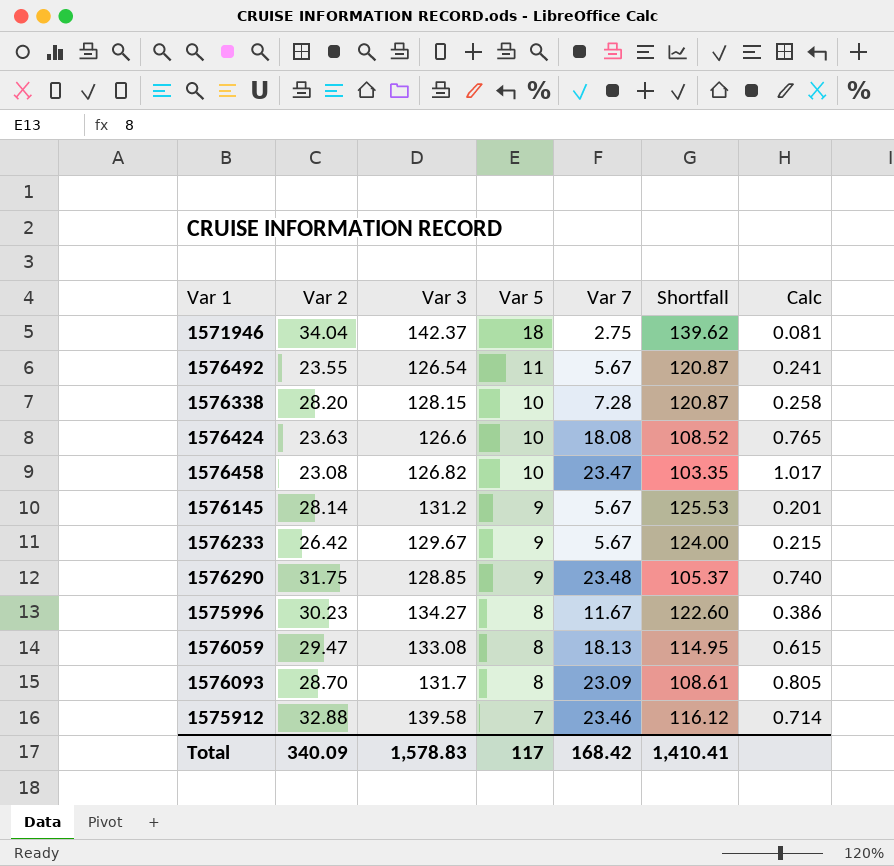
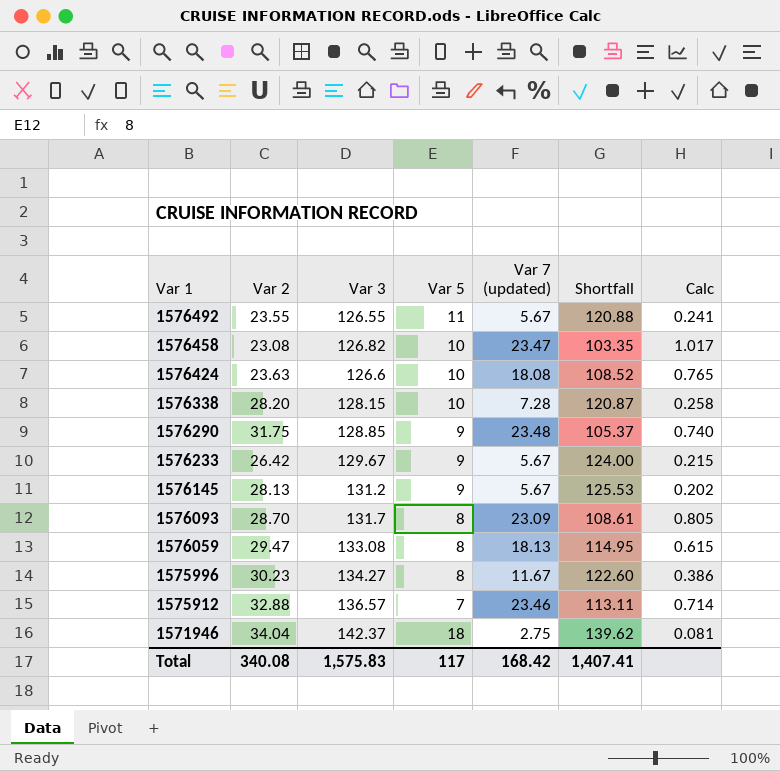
row order: Var 5 descending -> Var 1 descending
column name: Var 7 -> Var 7 (updated)
1576492 | Var 3: 126.54 -> 126.55
1576492 | Shortfall: 120.87 -> 120.88
1576145 | Var 2: 28.14 -> 28.13
1576145 | Calc: 0.201 -> 0.202
1575912 | Var 3: 139.58 -> 136.57
1575912 | Shortfall: 116.12 -> 113.11
Total | Var 2: 340.09 -> 340.08
Total | Var 3: 1,578.83 -> 1,575.83
Total | Shortfall: 1,410.41 -> 1,407.41

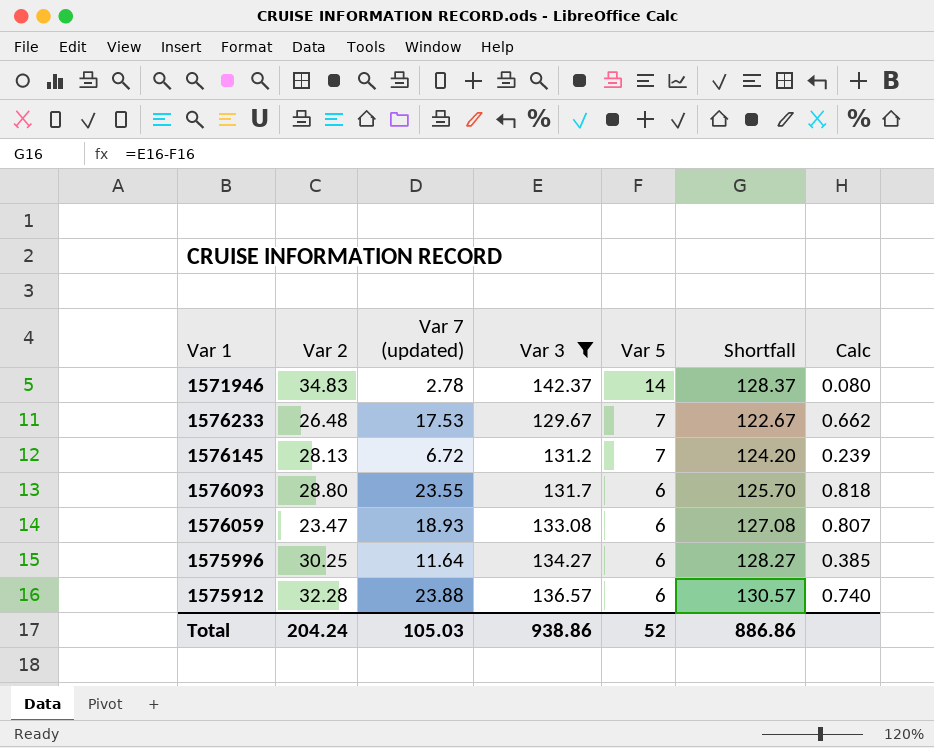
filter: none -> Var 3 >= 129.67
row order: Var 1 descending -> Var 5 descending
column Var 7 (updated) | position: 5 -> 3
column Shortfall | formula: [Var 3] - [Var 7 (updated)] -> [Var 3] - [Var 5]
1571946 | Var 2: 34.04 -> 34.83
1571946 | Var 7 (updated): 2.75 -> 2.78
1571946 | Var 5: 18 -> 14
1571946 | Calc: 0.081 -> 0.080
1576233 | Var 2: 26.42 -> 26.48
1576233 | Var 7 (updated): 5.67 -> 17.53
1576233 | Var 5: 9 -> 7
1576233 | Calc: 0.215 -> 0.662
1576145 | Var 7 (updated): 5.67 -> 6.72
1576145 | Var 5: 9 -> 7
1576145 | Calc: 0.202 -> 0.239
1576093 | Var 2: 28.70 -> 28.80
1576093 | Var 7 (updated): 23.09 -> 23.55
1576093 | Var 5: 8 -> 6
1576093 | Calc: 0.805 -> 0.818
1576059 | Var 2: 29.47 -> 23.47
1576059 | Var 7 (updated): 18.13 -> 18.93
1576059 | Var 5: 8 -> 6
1576059 | Calc: 0.615 -> 0.807
1575996 | Var 2: 30.23 -> 30.25
1575996 | Var 7 (updated): 11.67 -> 11.64
1575996 | Var 5: 8 -> 6
1575996 | Calc: 0.386 -> 0.385
1575912 | Var 2: 32.88 -> 32.28
1575912 | Var 7 (updated): 23.46 -> 23.88
1575912 | Var 5: 7 -> 6
1575912 | Calc: 0.714 -> 0.740
Total | Var 2: 340.08 -> 204.24
Total | Var 7 (updated): 168.42 -> 105.03
Total | Var 3: 1,575.83 -> 938.86
Total | Var 5: 117 -> 52
Total | Shortfall: 1,407.41 -> 886.86

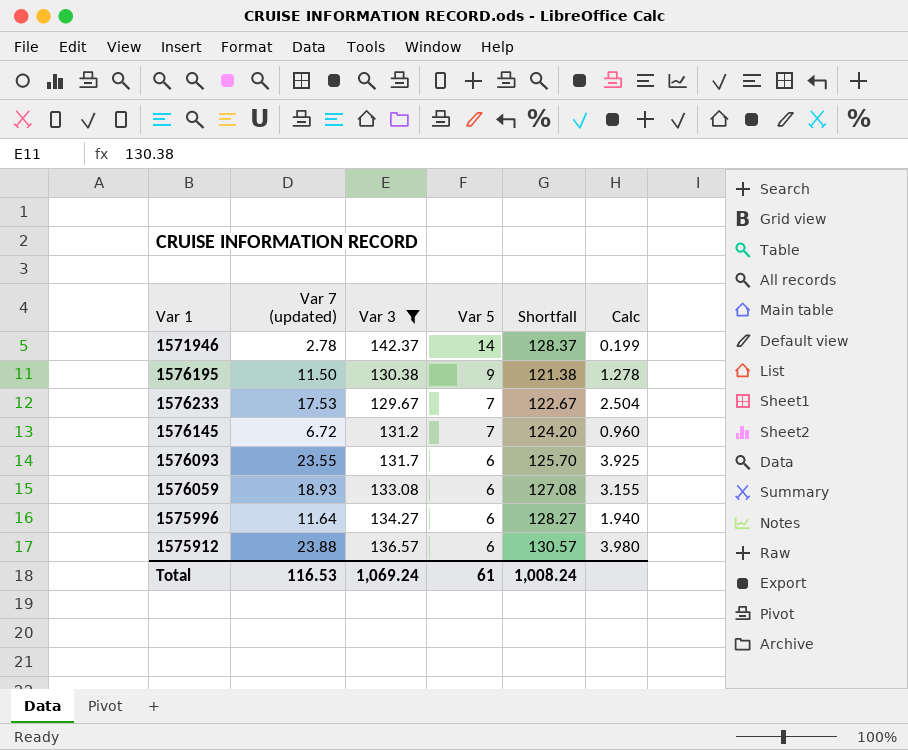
column Var 2 | position: 2 -> none
column Calc | formula: [Var 7 (updated)] / [Var 2] -> [Var 7 (updated)] / [Var 5]
row 1576195: none -> 11.50 | 130.38 | 9 | 121.38 | 1.278
Total | Var 7 (updated): 105.03 -> 116.53
Total | Var 3: 938.86 -> 1,069.24
Total | Var 5: 52 -> 61
Total | Shortfall: 886.86 -> 1,008.24

